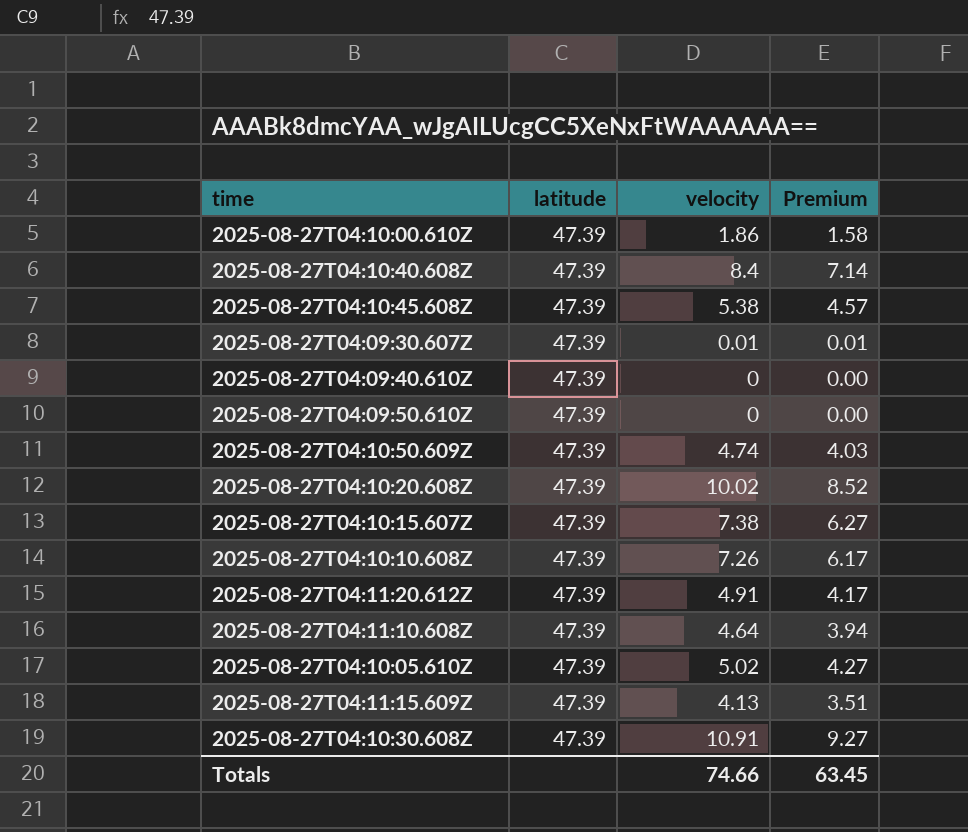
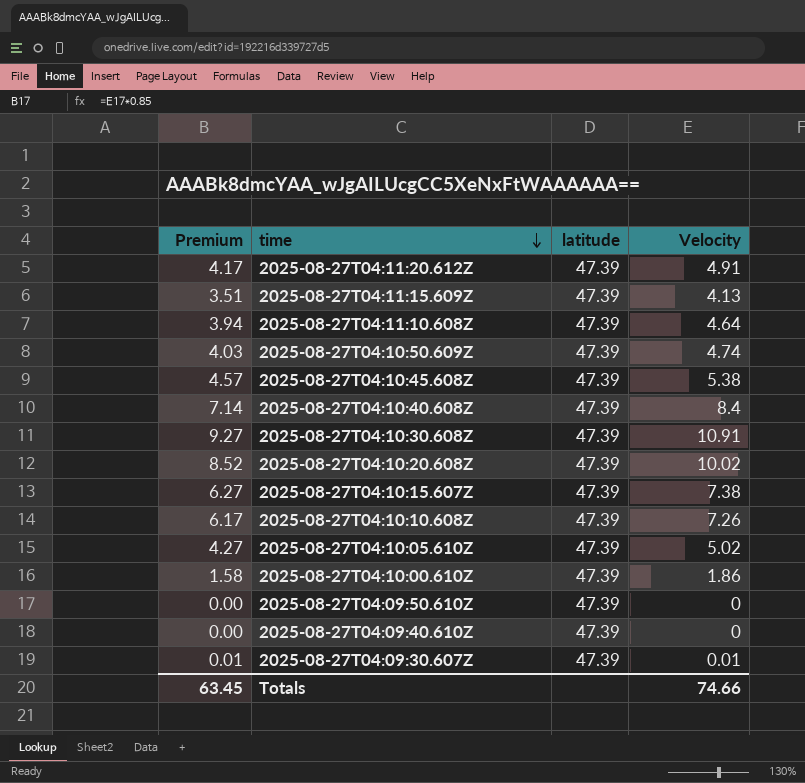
row order: none -> time descending
column Premium | position: 4 -> 1
column name: velocity -> Velocity

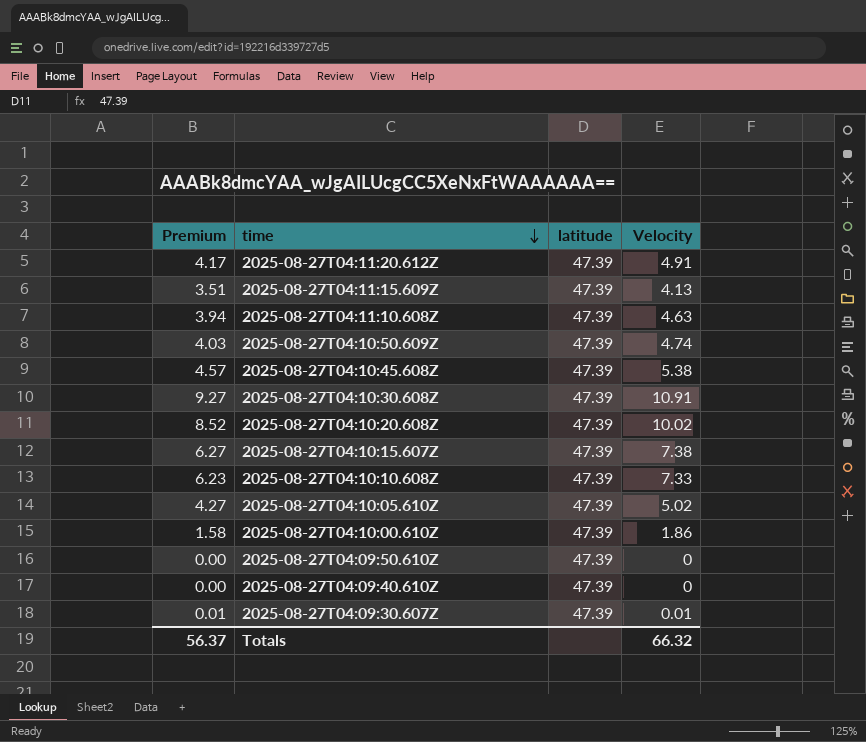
row 2025-08-27T04:10:40.608Z: 7.14 | 47.39 | 8.4 -> none
2025-08-27T04:11:10.608Z | Velocity: 4.64 -> 4.63
2025-08-27T04:10:10.608Z | Premium: 6.17 -> 6.23
2025-08-27T04:10:10.608Z | Velocity: 7.26 -> 7.33
Totals | Premium: 63.45 -> 56.37
Totals | Velocity: 74.66 -> 66.32

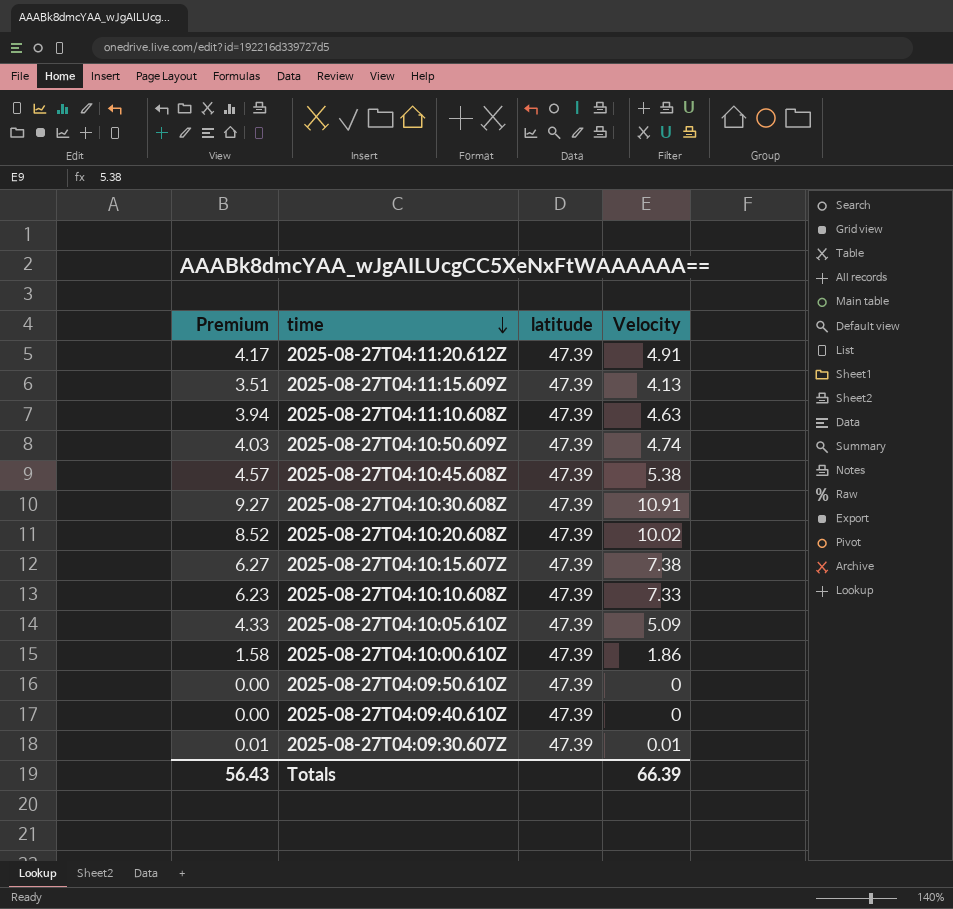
2025-08-27T04:10:05.610Z | Premium: 4.27 -> 4.33
2025-08-27T04:10:05.610Z | Velocity: 5.02 -> 5.09
Totals | Premium: 56.37 -> 56.43
Totals | Velocity: 66.32 -> 66.39

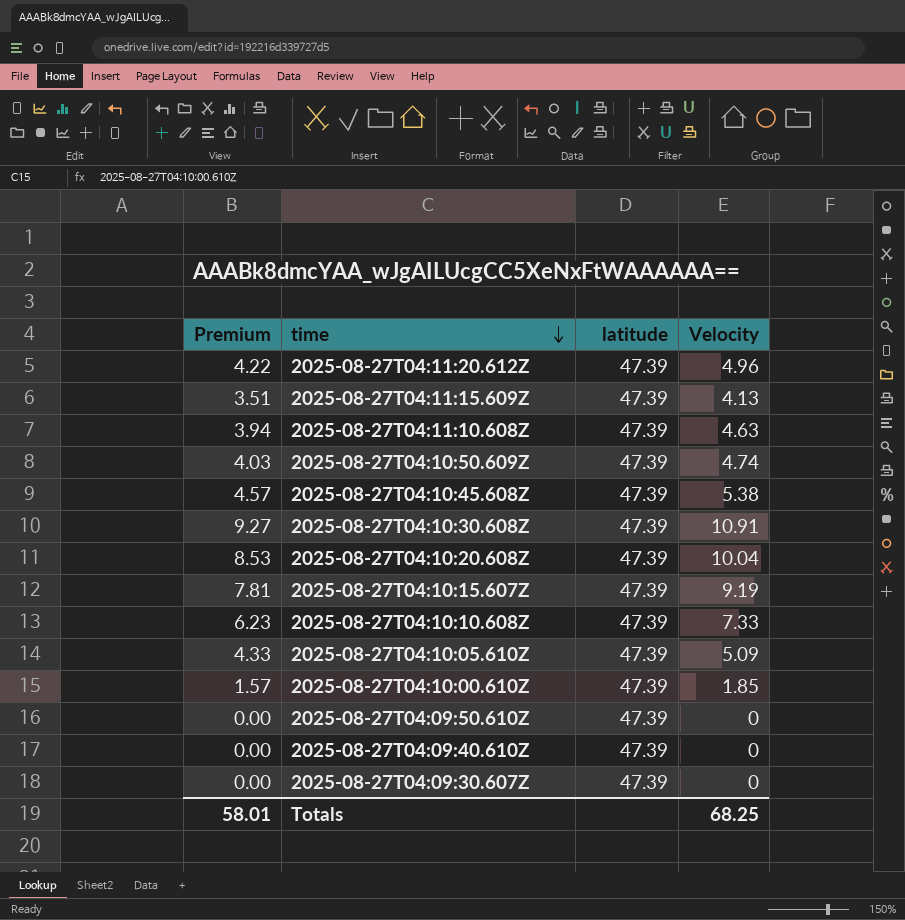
2025-08-27T04:11:20.612Z | Premium: 4.17 -> 4.22
2025-08-27T04:11:20.612Z | Velocity: 4.91 -> 4.96
2025-08-27T04:10:20.608Z | Premium: 8.52 -> 8.53
2025-08-27T04:10:20.608Z | Velocity: 10.02 -> 10.04
2025-08-27T04:10:15.607Z | Premium: 6.27 -> 7.81
2025-08-27T04:10:15.607Z | Velocity: 7.38 -> 9.19
2025-08-27T04:10:00.610Z | Premium: 1.58 -> 1.57
2025-08-27T04:10:00.610Z | Velocity: 1.86 -> 1.85
2025-08-27T04:09:30.607Z | Premium: 0.01 -> 0.00
2025-08-27T04:09:30.607Z | Velocity: 0.01 -> 0
Totals | Premium: 56.43 -> 58.01
Totals | Velocity: 66.39 -> 68.25

